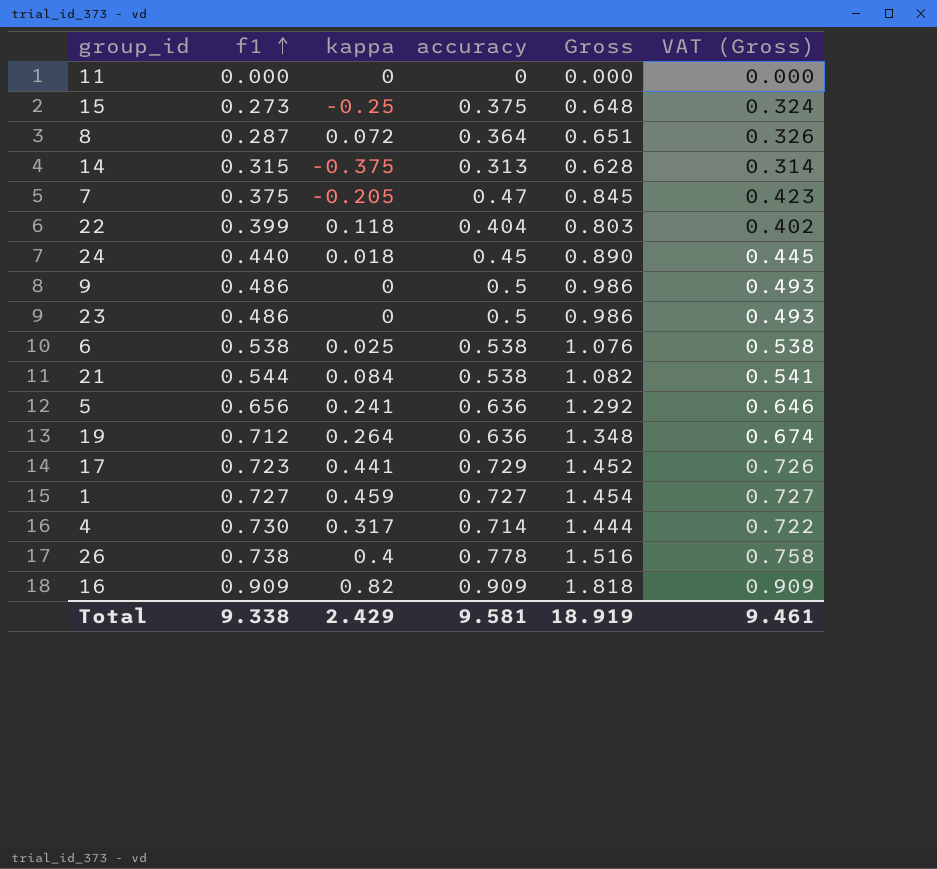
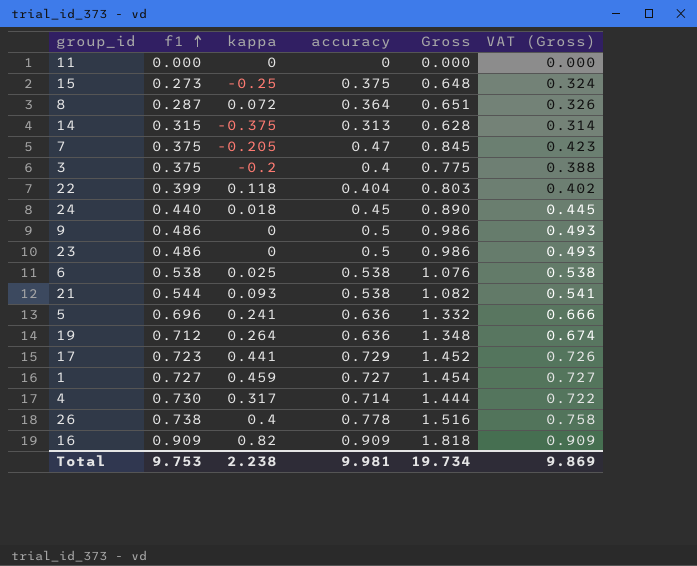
row 3: none -> 0.375 | -0.2 | 0.4 | 0.775 | 0.388
21 | kappa: 0.084 -> 0.093
5 | f1: 0.656 -> 0.696
5 | Gross: 1.292 -> 1.332
5 | VAT (Gross): 0.646 -> 0.666
Total | f1: 9.338 -> 9.753
Total | kappa: 2.429 -> 2.238
Total | accuracy: 9.581 -> 9.981
Total | Gross: 18.919 -> 19.734
Total | VAT (Gross): 9.461 -> 9.869

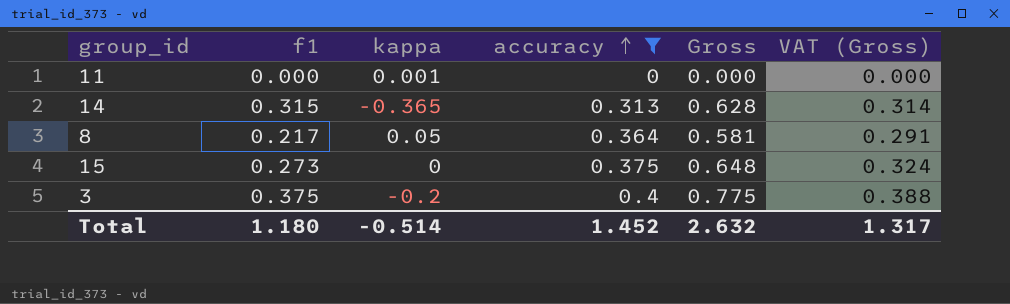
filter: none -> accuracy <= 0.4
row order: f1 ascending -> accuracy ascending
11 | kappa: 0 -> 0.001
14 | kappa: -0.375 -> -0.365
8 | f1: 0.287 -> 0.217
8 | kappa: 0.072 -> 0.05
8 | Gross: 0.651 -> 0.581
8 | VAT (Gross): 0.326 -> 0.291
15 | kappa: -0.25 -> 0
Total | f1: 9.753 -> 1.180
Total | kappa: 2.238 -> -0.514
Total | accuracy: 9.981 -> 1.452
Total | Gross: 19.734 -> 2.632
Total | VAT (Gross): 9.869 -> 1.317

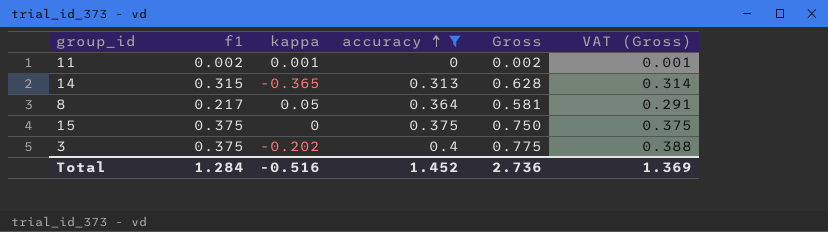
11 | f1: 0.000 -> 0.002
11 | Gross: 0.000 -> 0.002
11 | VAT (Gross): 0.000 -> 0.001
15 | f1: 0.273 -> 0.375
15 | Gross: 0.648 -> 0.750
15 | VAT (Gross): 0.324 -> 0.375
3 | kappa: -0.2 -> -0.202
Total | f1: 1.180 -> 1.284
Total | kappa: -0.514 -> -0.516
Total | Gross: 2.632 -> 2.736
Total | VAT (Gross): 1.317 -> 1.369

